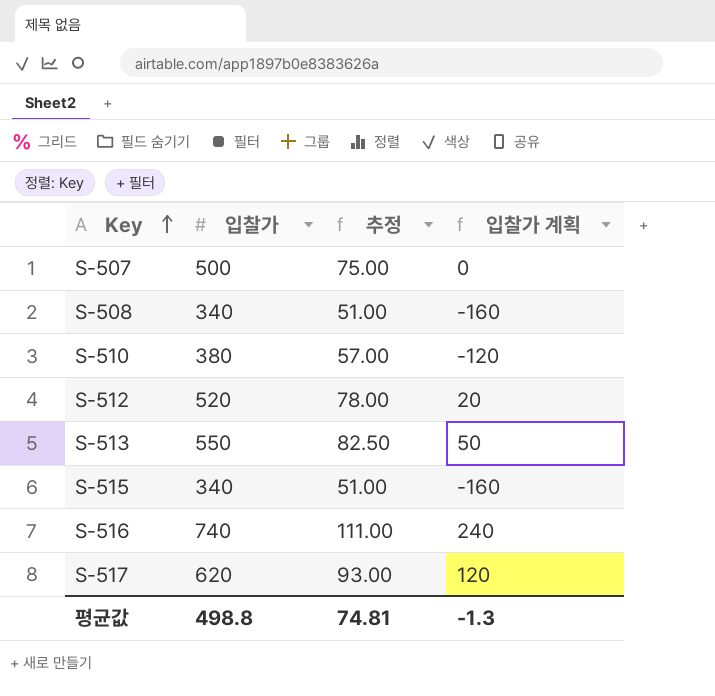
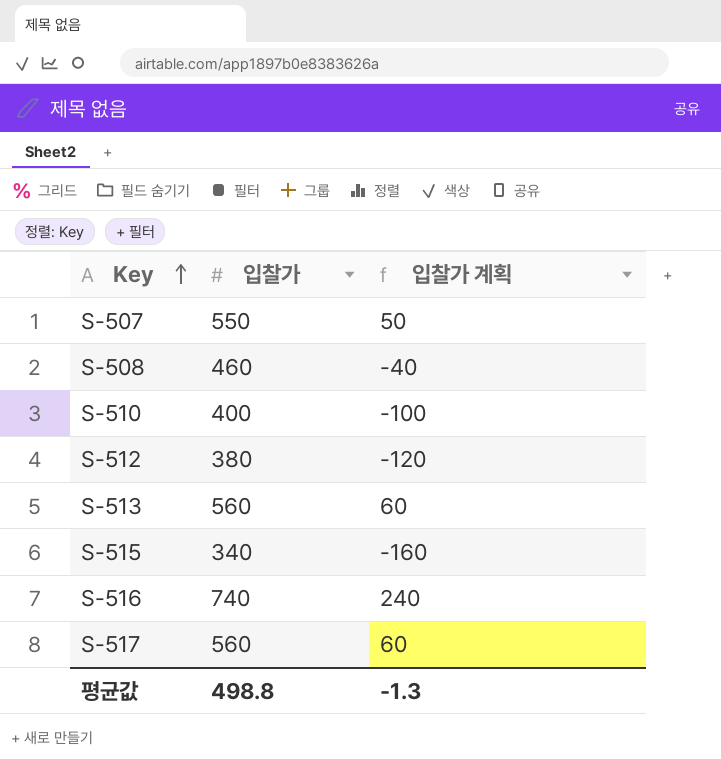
column 추정 | formula: [입찰가] * 0.15 -> none
S-507 | 입찰가: 500 -> 550
S-507 | 입찰가 계획: 0 -> 50
S-508 | 입찰가: 340 -> 460
S-508 | 입찰가 계획: -160 -> -40
S-510 | 입찰가: 380 -> 400
S-510 | 입찰가 계획: -120 -> -100
S-512 | 입찰가: 520 -> 380
S-512 | 입찰가 계획: 20 -> -120
S-513 | 입찰가: 550 -> 560
S-513 | 입찰가 계획: 50 -> 60
S-517 | 입찰가: 620 -> 560
S-517 | 입찰가 계획: 120 -> 60

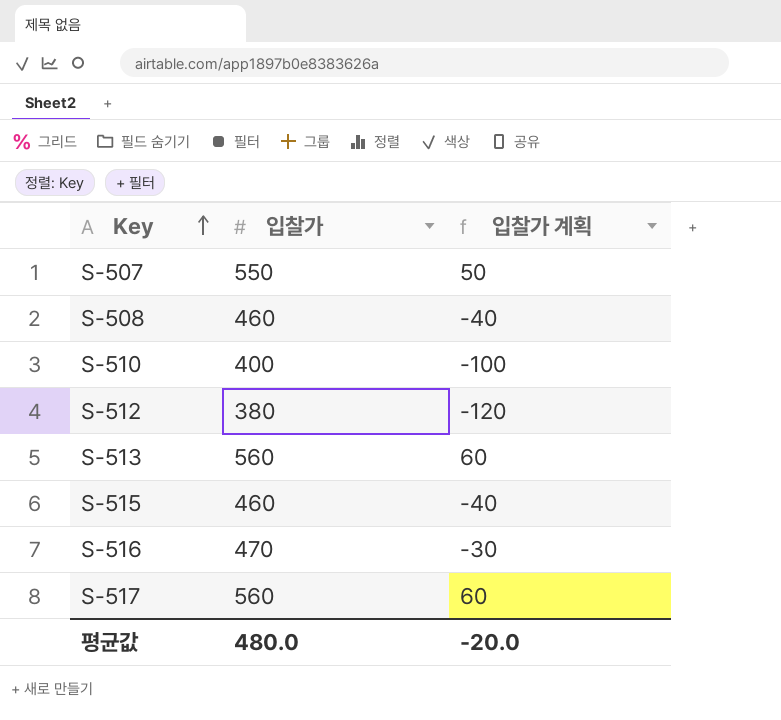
S-515 | 입찰가: 340 -> 460
S-515 | 입찰가 계획: -160 -> -40
S-516 | 입찰가: 740 -> 470
S-516 | 입찰가 계획: 240 -> -30
평균값 | 입찰가: 498.8 -> 480.0
평균값 | 입찰가 계획: -1.3 -> -20.0

